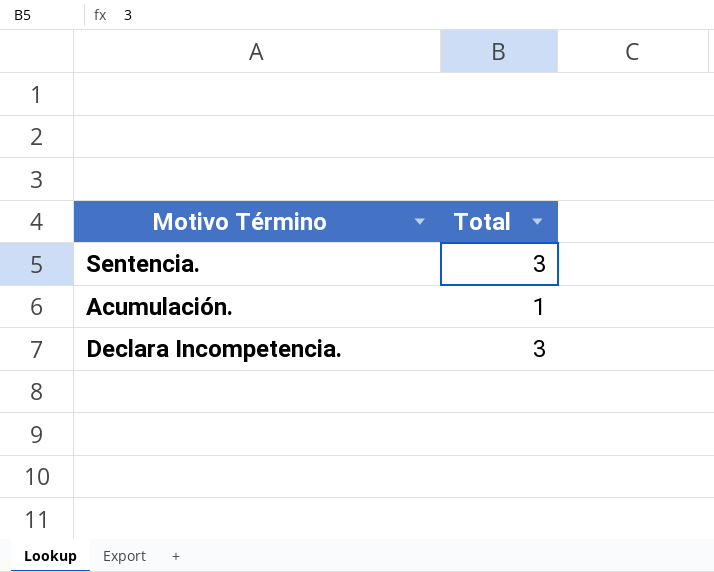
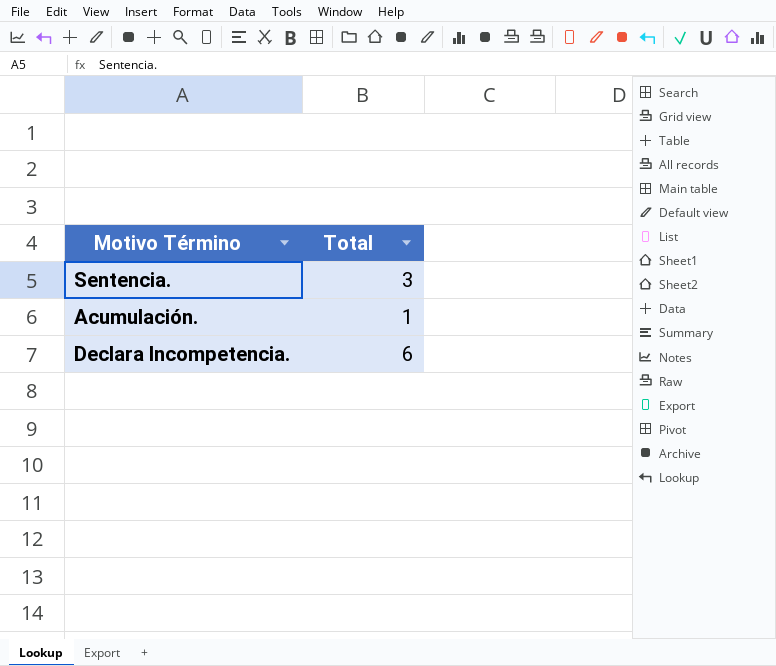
Declara Incompetencia. | Total: 3 -> 6

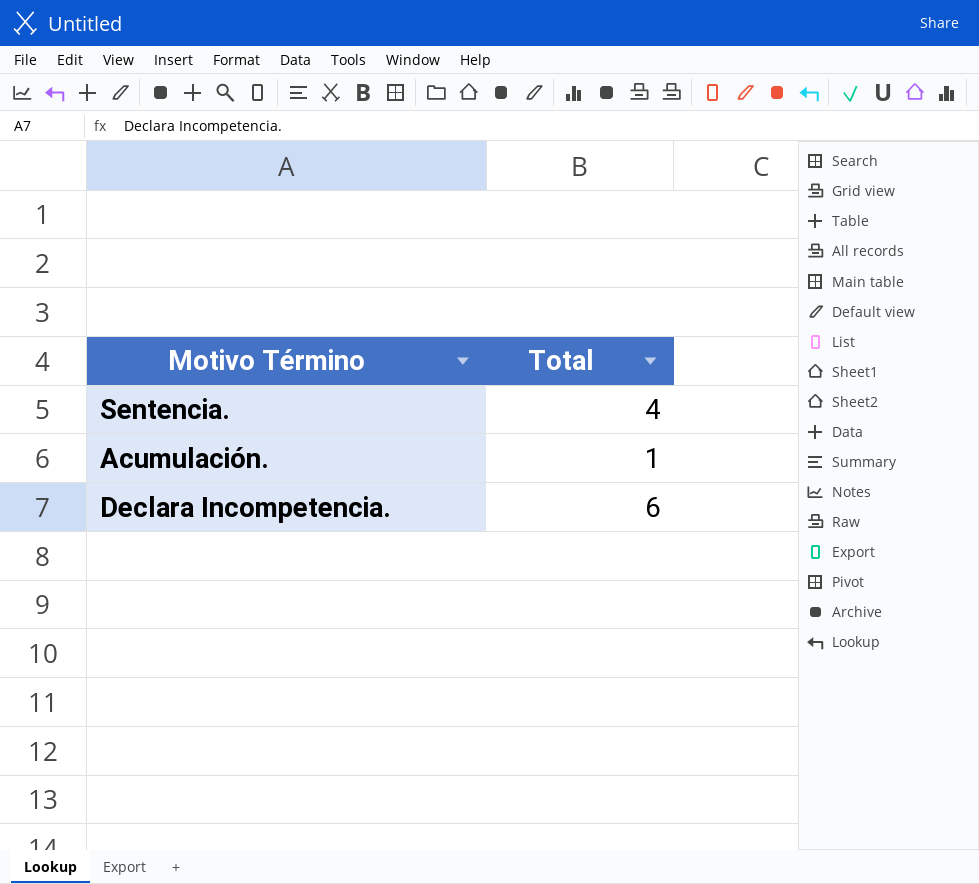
Sentencia. | Total: 3 -> 4

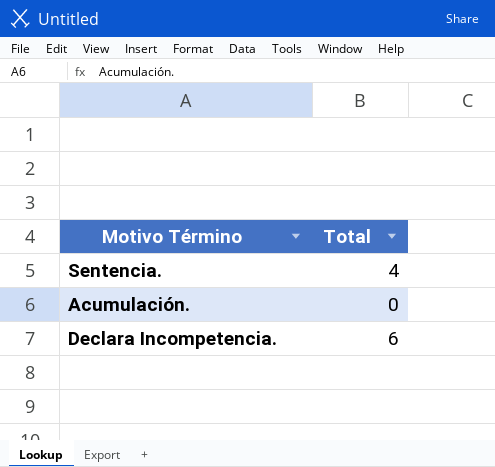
Acumulación. | Total: 1 -> 0

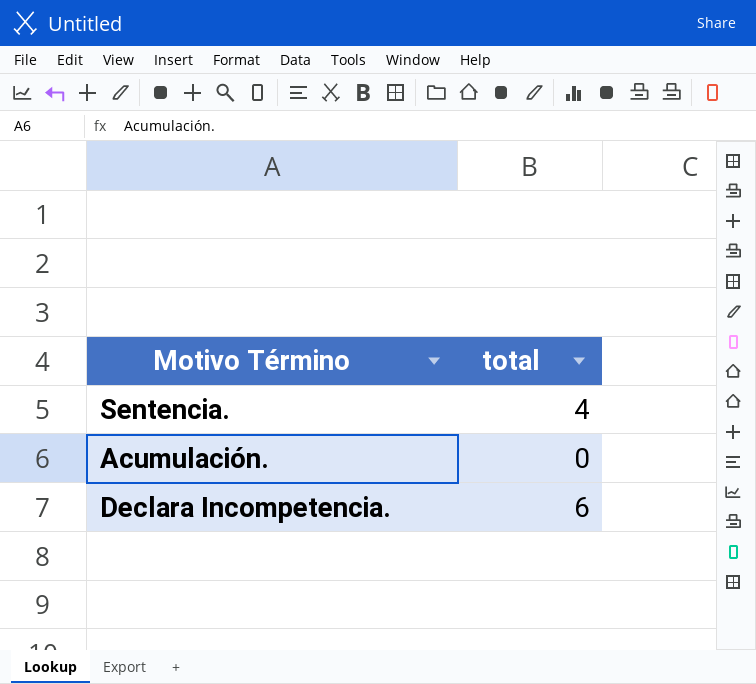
column name: Total -> total

